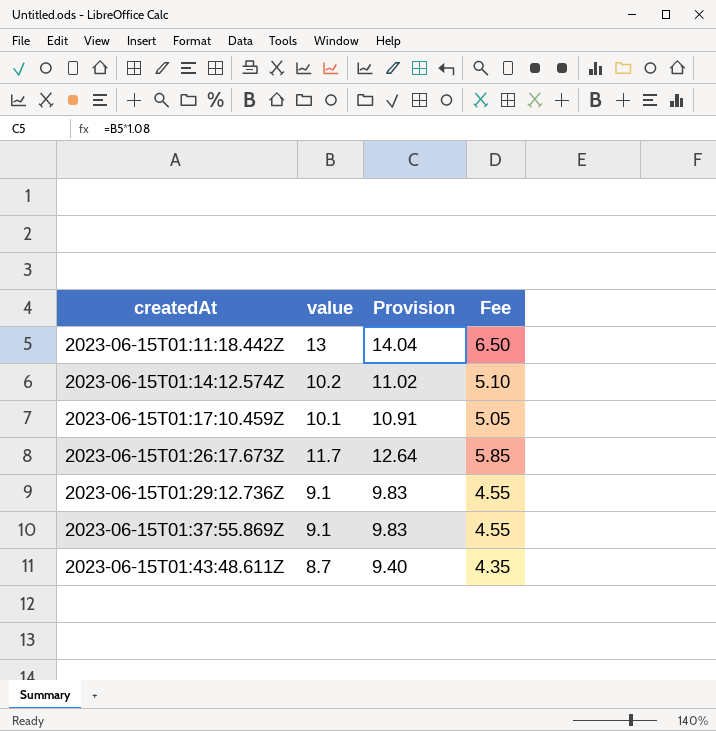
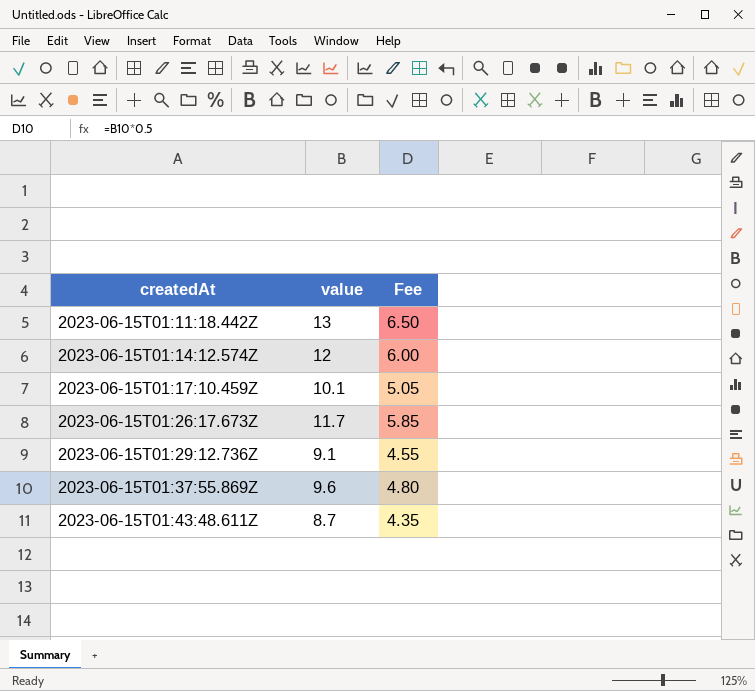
column Provision | formula: [value] * 1.08 -> none
2023-06-15T01:14:12.574Z | value: 10.2 -> 12
2023-06-15T01:14:12.574Z | Fee: 5.10 -> 6.00
2023-06-15T01:37:55.869Z | value: 9.1 -> 9.6
2023-06-15T01:37:55.869Z | Fee: 4.55 -> 4.80

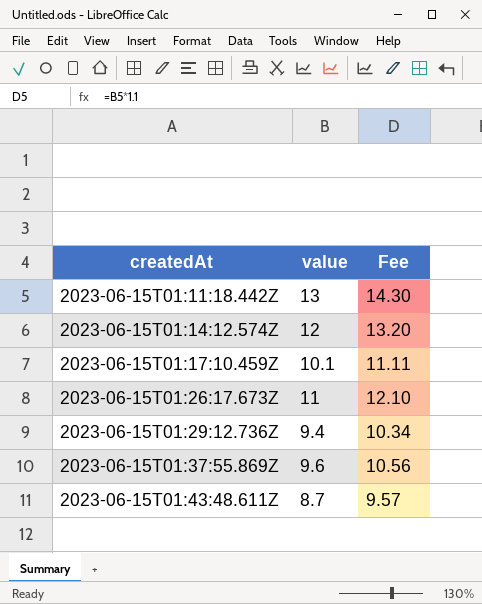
column Fee | formula: [value] * 0.5 -> [value] * 1.1
2023-06-15T01:26:17.673Z | value: 11.7 -> 11
2023-06-15T01:29:12.736Z | value: 9.1 -> 9.4

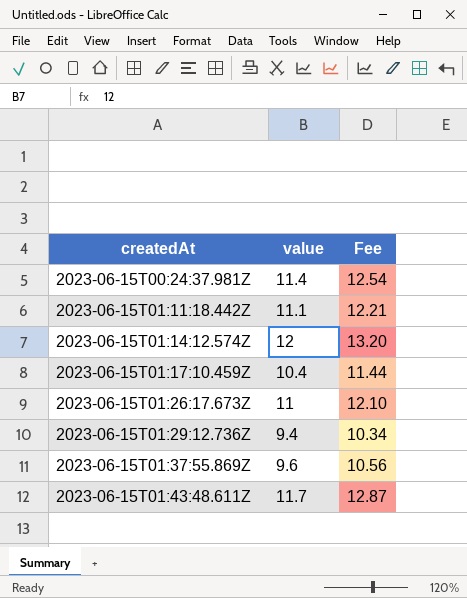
row 2023-06-15T00:24:37.981Z: none -> 11.4 | 12.54
2023-06-15T01:11:18.442Z | value: 13 -> 11.1
2023-06-15T01:11:18.442Z | Fee: 14.30 -> 12.21
2023-06-15T01:17:10.459Z | value: 10.1 -> 10.4
2023-06-15T01:17:10.459Z | Fee: 11.11 -> 11.44
2023-06-15T01:43:48.611Z | value: 8.7 -> 11.7
2023-06-15T01:43:48.611Z | Fee: 9.57 -> 12.87

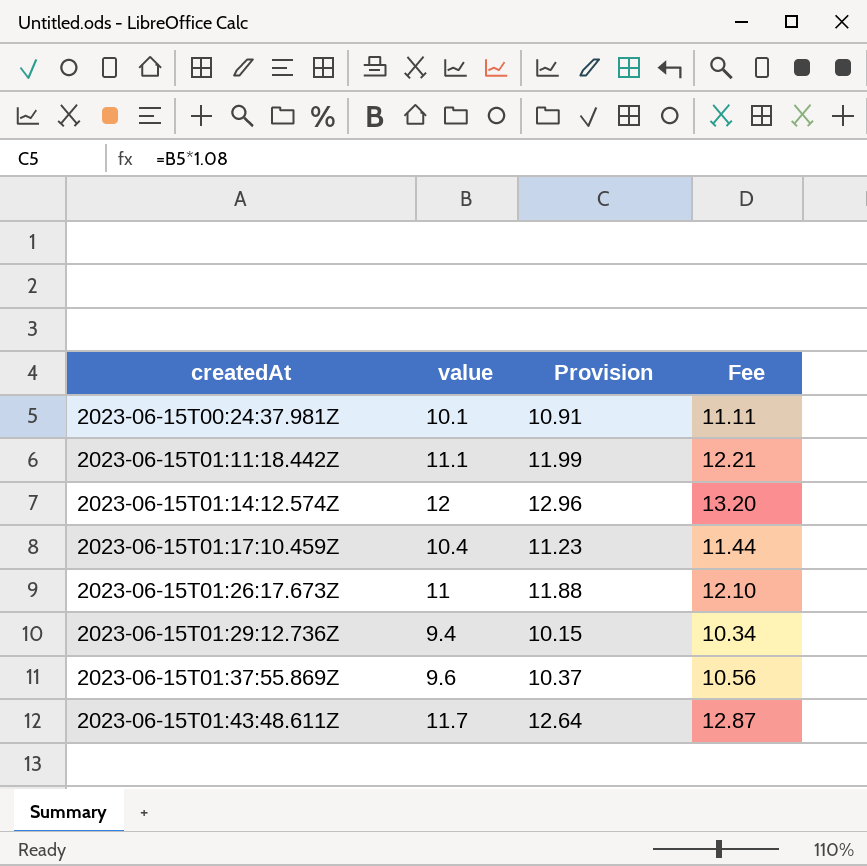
column Provision | formula: none -> [value] * 1.08
2023-06-15T00:24:37.981Z | value: 11.4 -> 10.1
2023-06-15T00:24:37.981Z | Fee: 12.54 -> 11.11

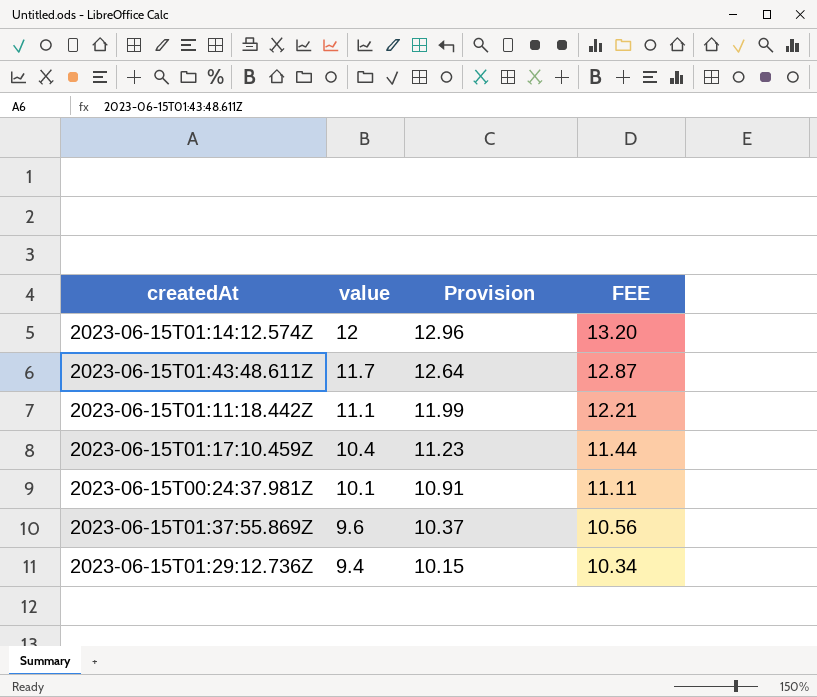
row order: createdAt ascending -> value descending
column name: Fee -> FEE
row 2023-06-15T01:26:17.673Z: 11 | 11.88 | 12.10 -> none

